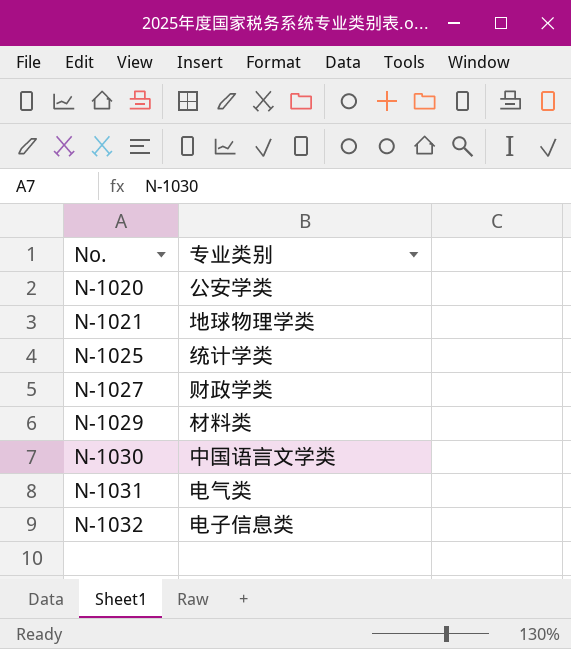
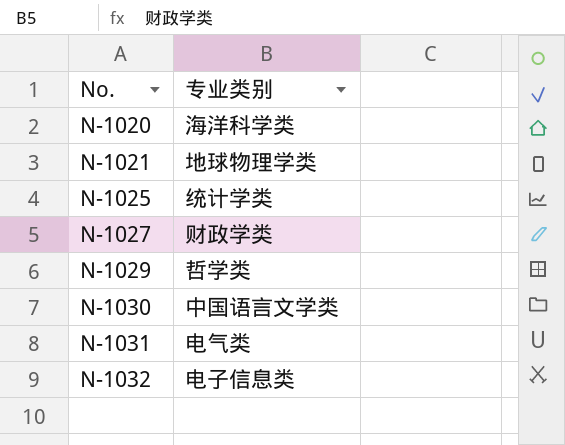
N-1020 | 专业类别: 公安学类 -> 海洋科学类
N-1029 | 专业类别: 材料类 -> 哲学类

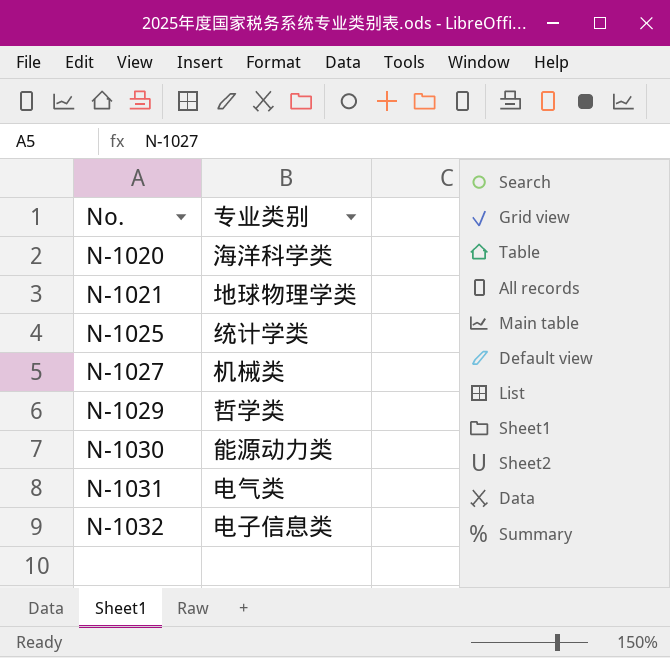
N-1027 | 专业类别: 财政学类 -> 机械类
N-1030 | 专业类别: 中国语言文学类 -> 能源动力类

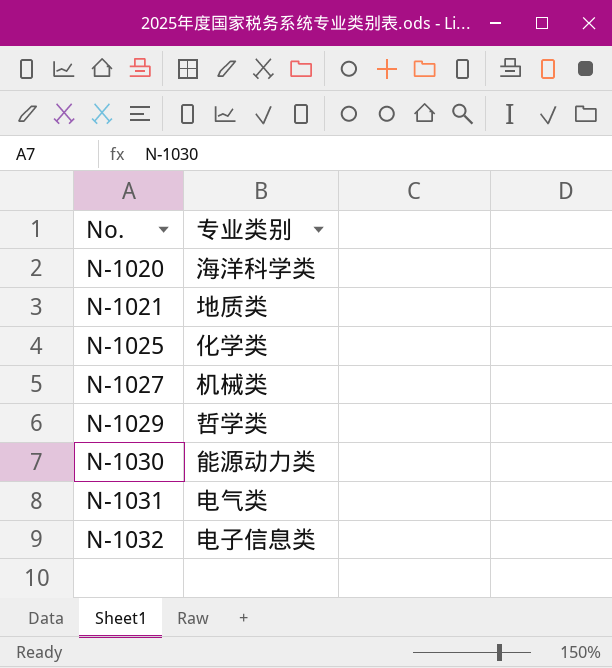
N-1021 | 专业类别: 地球物理学类 -> 地质类
N-1025 | 专业类别: 统计学类 -> 化学类

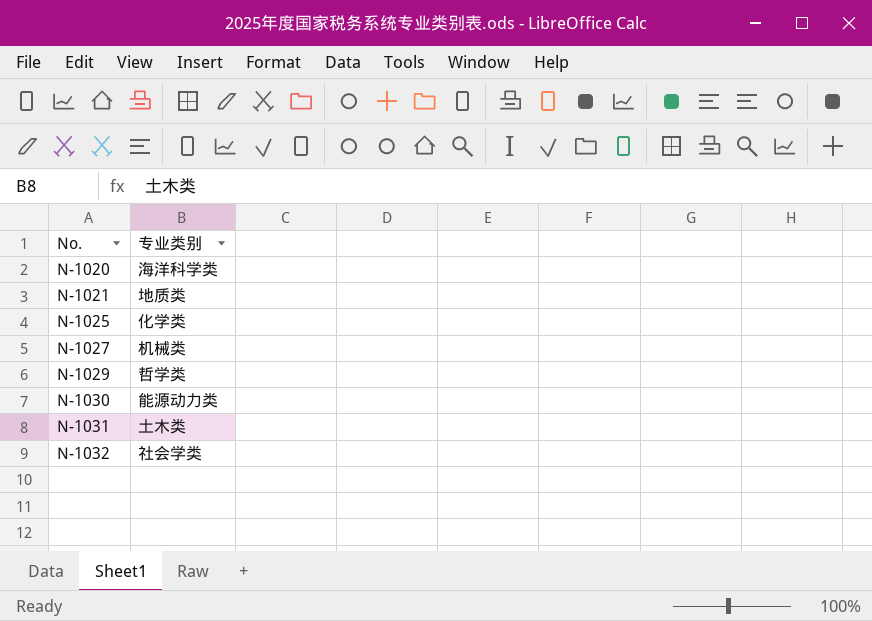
N-1031 | 专业类别: 电气类 -> 土木类
N-1032 | 专业类别: 电子信息类 -> 社会学类

